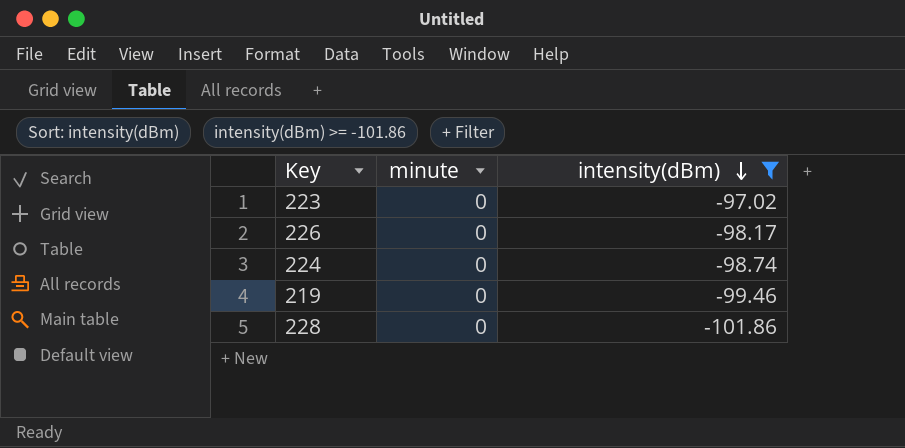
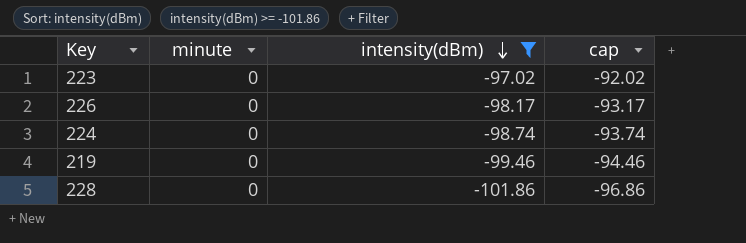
column cap | formula: none -> [intensity(dBm)] + 5

